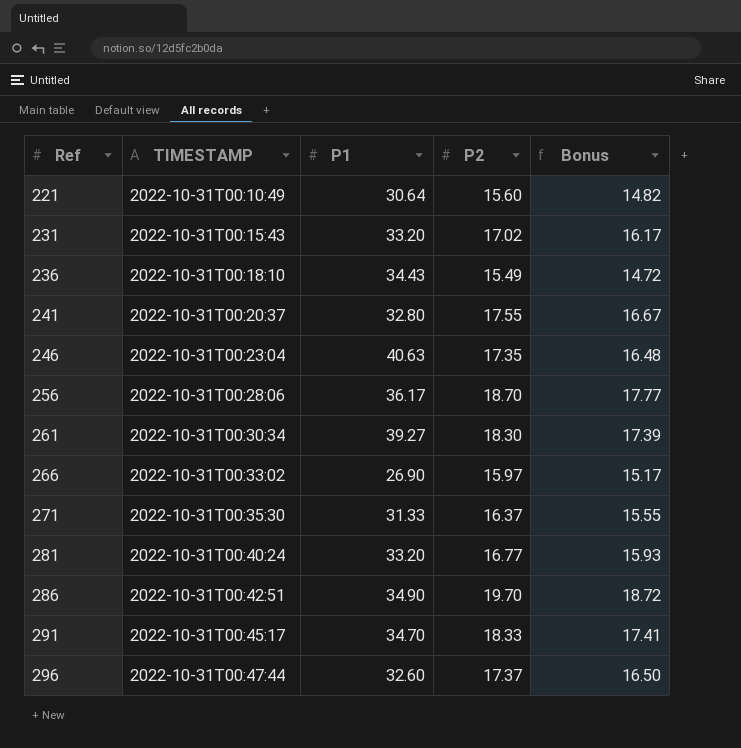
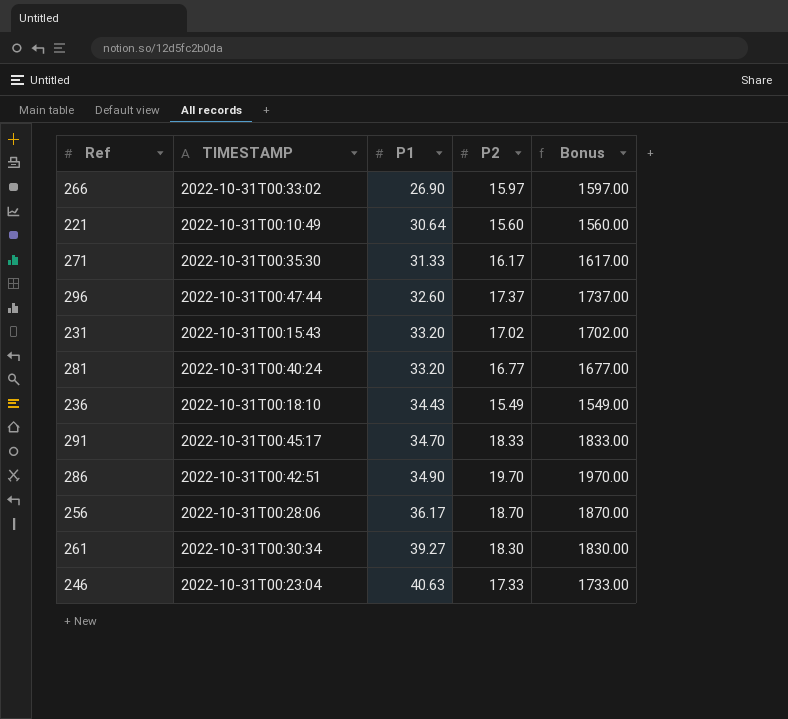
row order: Ref ascending -> P1 ascending
column Bonus | formula: [P2] * 0.95 -> [P2] * 100
row 241: 2022-10-31T00:20:37 | 32.80 | 17.55 | 16.67 -> none
271 | P2: 16.37 -> 16.17
246 | P2: 17.35 -> 17.33

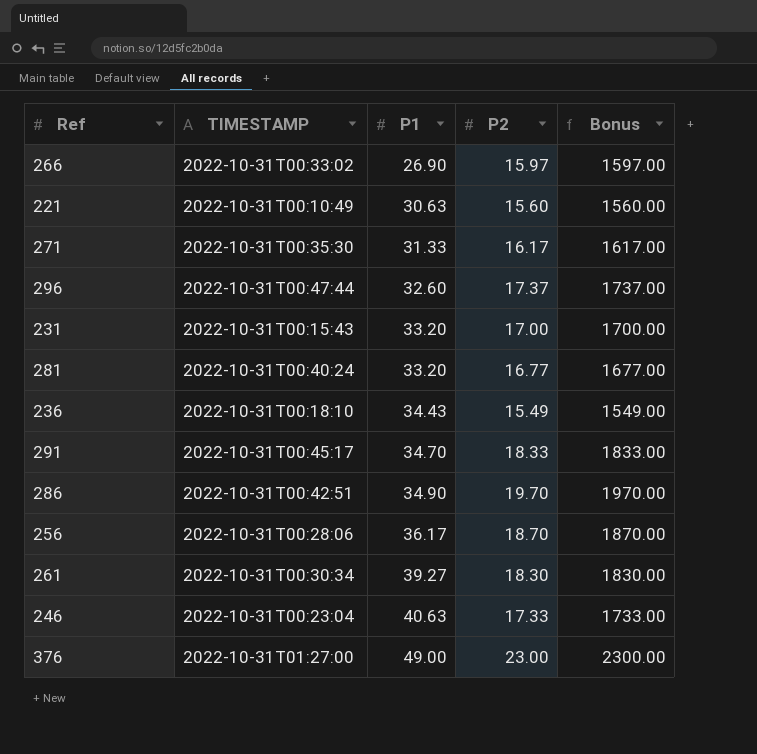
221 | P1: 30.64 -> 30.63
231 | P2: 17.02 -> 17.00
231 | Bonus: 1702.00 -> 1700.00
row 376: none -> 2022-10-31T01:27:00 | 49.00 | 23.00 | 2300.00

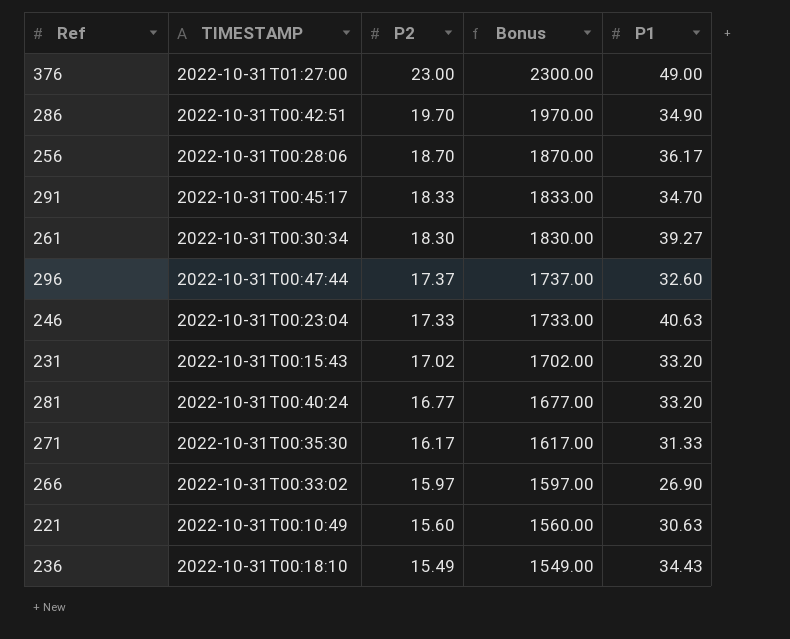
row order: P1 ascending -> P2 descending
column P1 | position: 3 -> 5
231 | P2: 17.00 -> 17.02
231 | Bonus: 1700.00 -> 1702.00

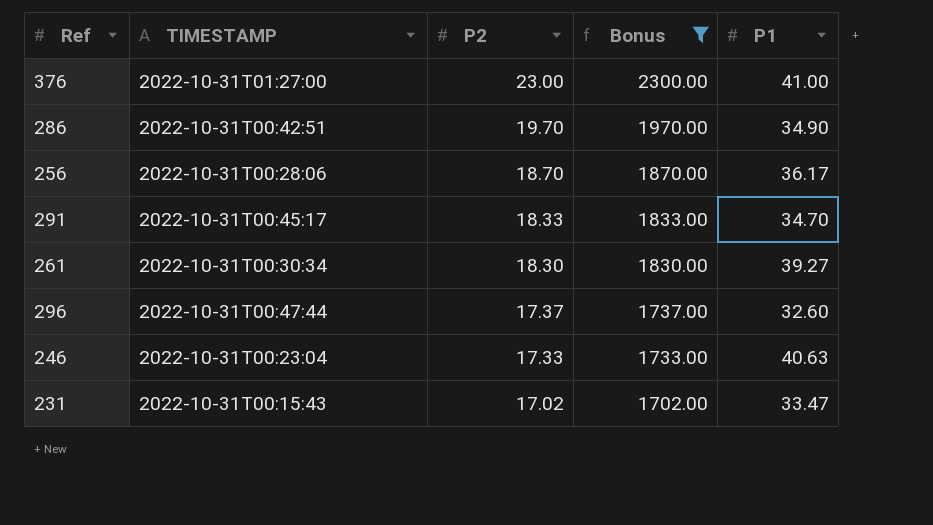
filter: none -> Bonus >= 1702.00
376 | P1: 49.00 -> 41.00
231 | P1: 33.20 -> 33.47

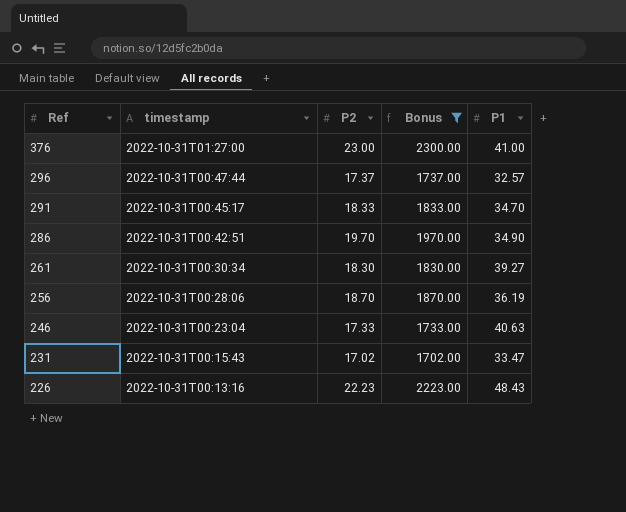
row order: P2 descending -> Ref descending
column name: TIMESTAMP -> timestamp
296 | P1: 32.60 -> 32.57
256 | P1: 36.17 -> 36.19
row 226: none -> 2022-10-31T00:13:16 | 22.23 | 2223.00 | 48.43

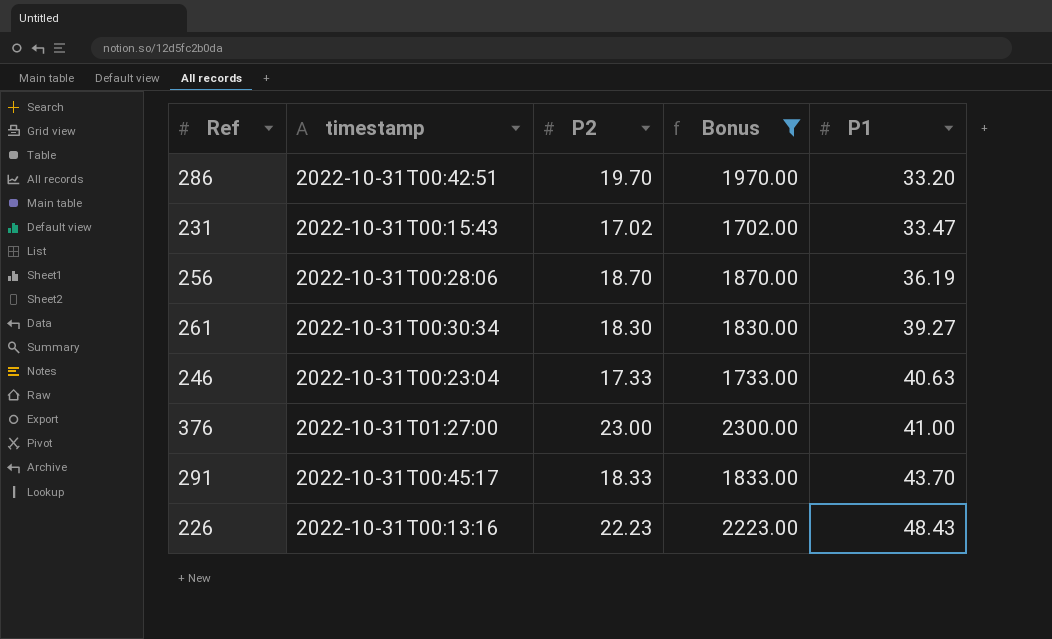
row order: Ref descending -> P1 ascending
row 296: 2022-10-31T00:47:44 | 17.37 | 1737.00 | 32.57 -> none
286 | P1: 34.90 -> 33.20
291 | P1: 34.70 -> 43.70

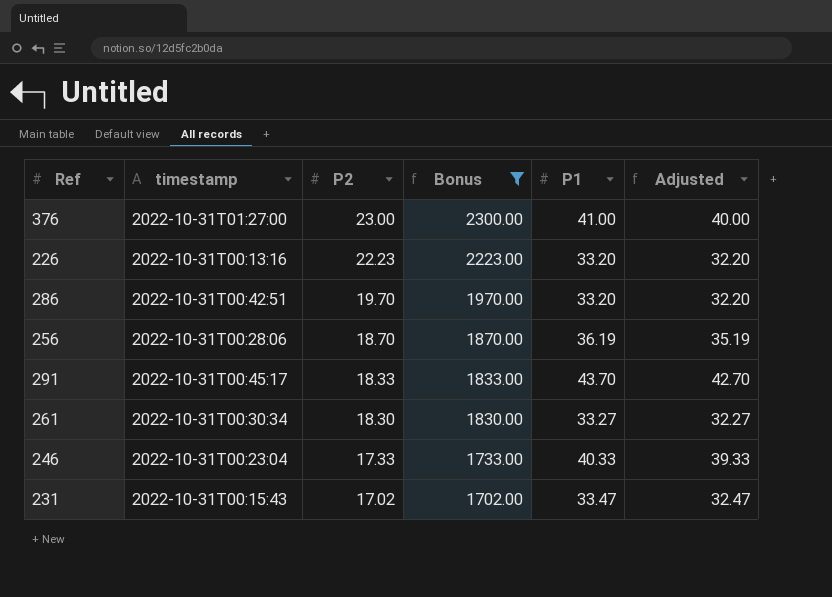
row order: P1 ascending -> P2 descending
column Adjusted | formula: none -> [P1] - 1
226 | P1: 48.43 -> 33.20
261 | P1: 39.27 -> 33.27
246 | P1: 40.63 -> 40.33

